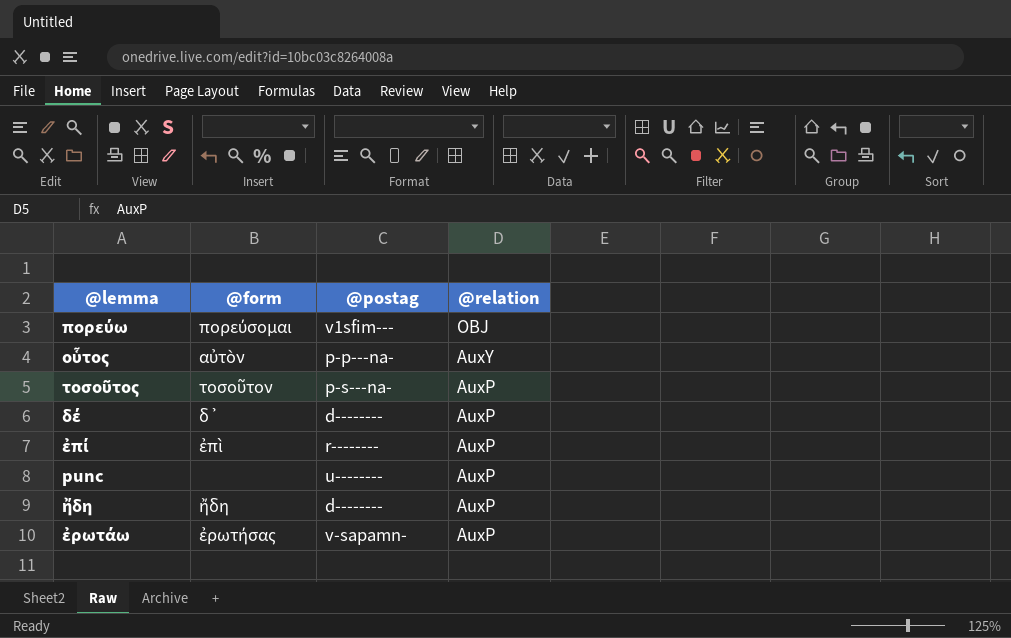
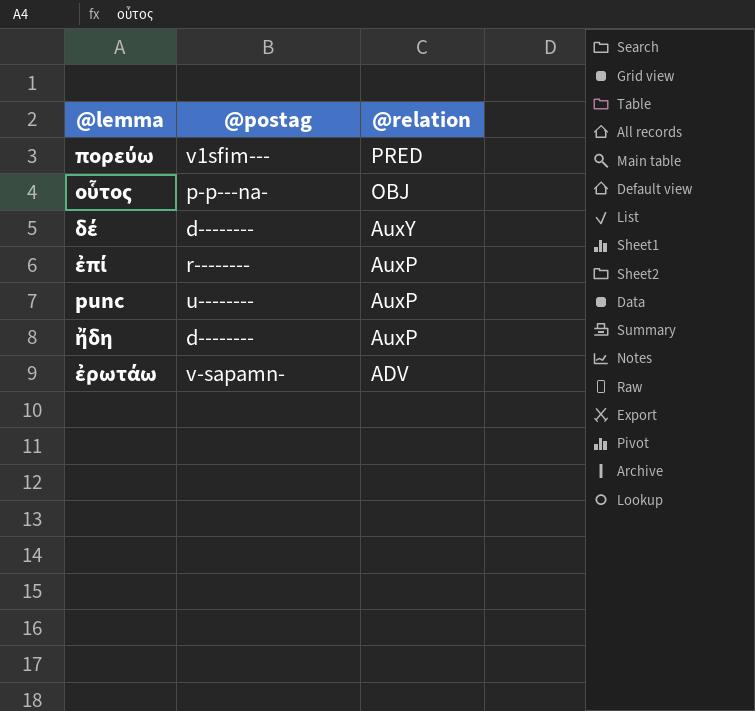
column @form | position: 2 -> none
row τοσοῦτος: τοσοῦτον | p-s---na- | AuxP -> none
πορεύω | @relation: OBJ -> PRED
οὗτος | @relation: AuxY -> OBJ
δέ | @relation: AuxP -> AuxY
ἐρωτάω | @relation: AuxP -> ADV

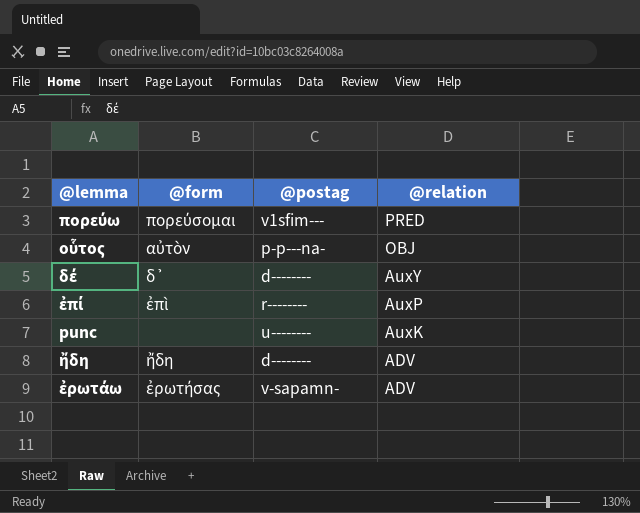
column @form | position: none -> 2
punc | @relation: AuxP -> AuxK
ἤδη | @relation: AuxP -> ADV

